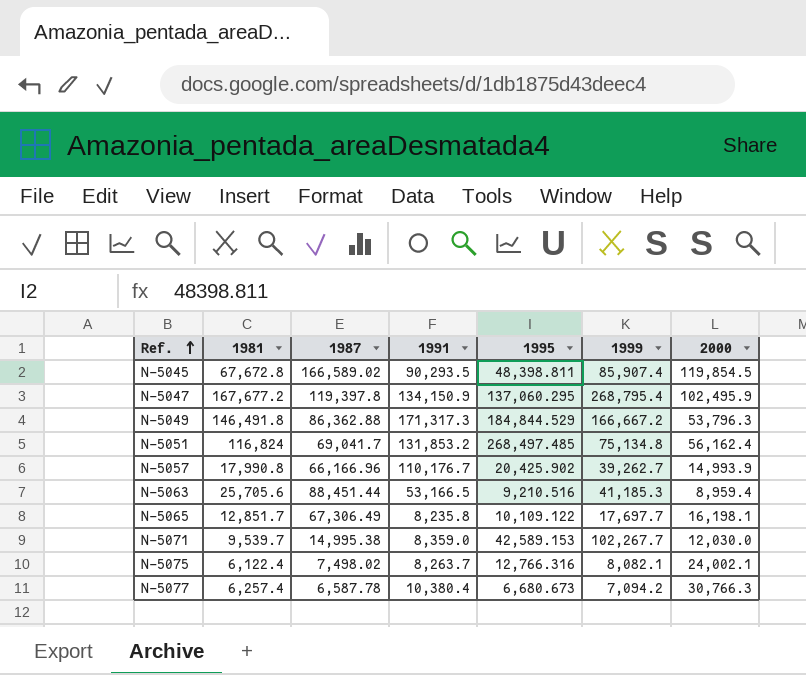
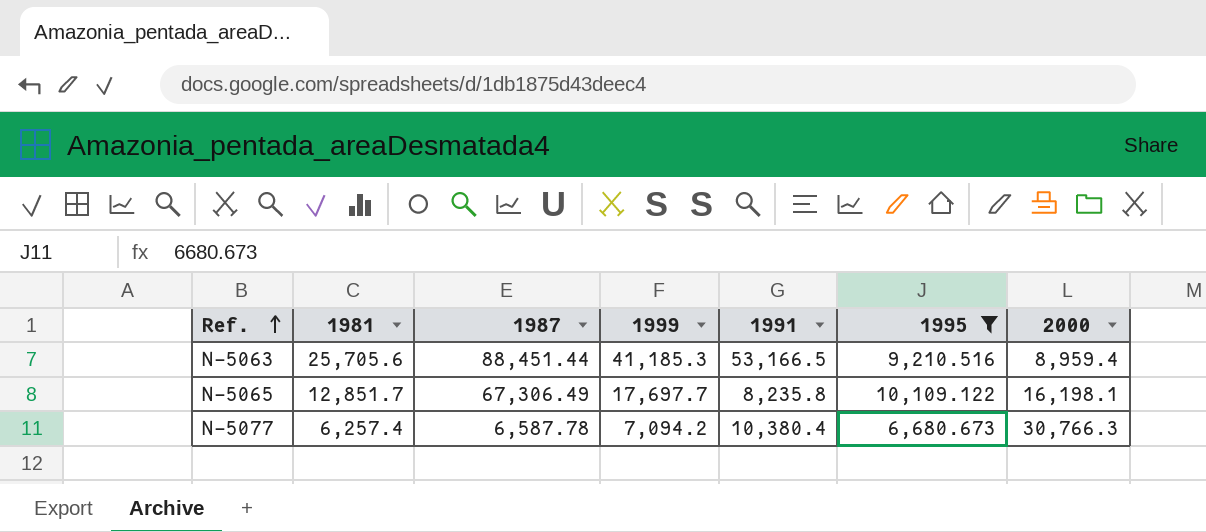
filter: none -> 1995 <= 10,109.122
column 1999 | position: 6 -> 4

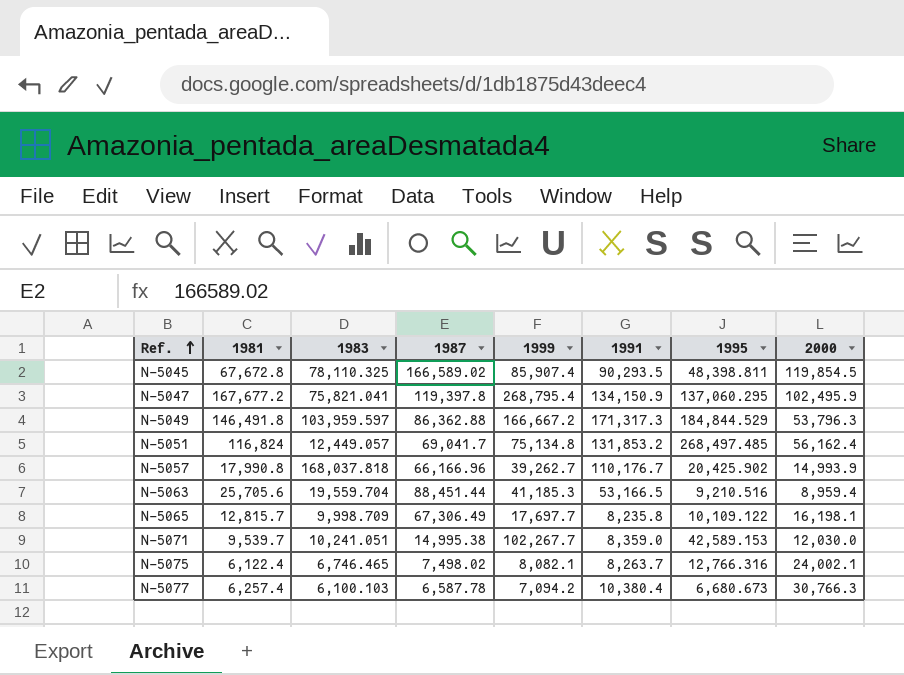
filter: 1995 <= 10,109.122 -> none
column 1983 | position: none -> 3
N-5065 | 1981: 12,851.7 -> 12,815.7

